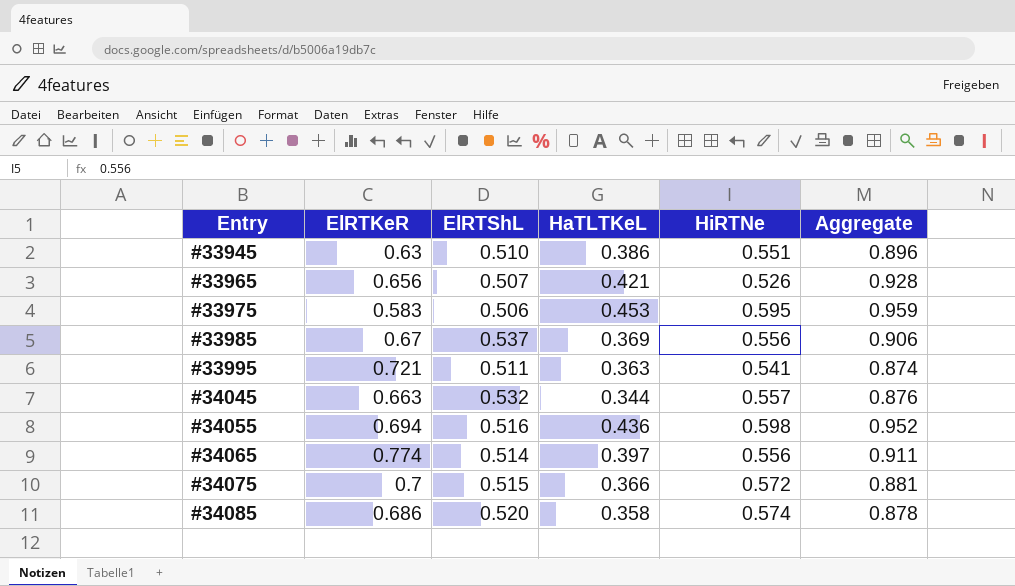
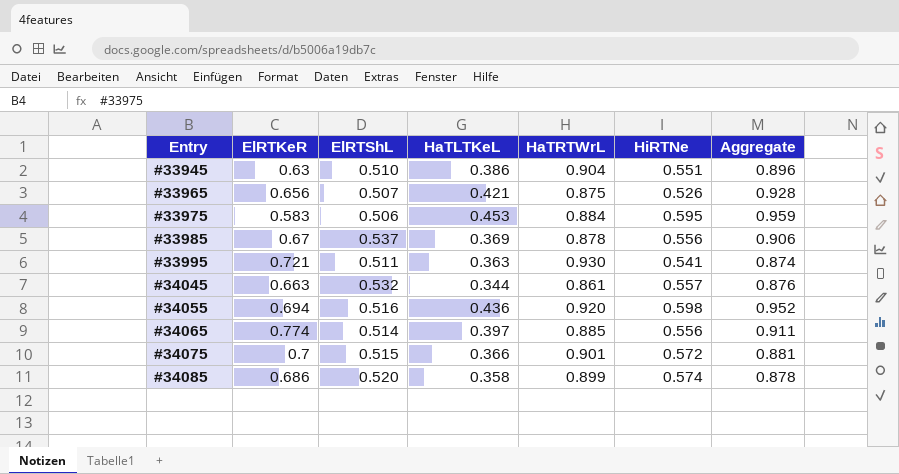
column HaTRTWrL | position: none -> 5

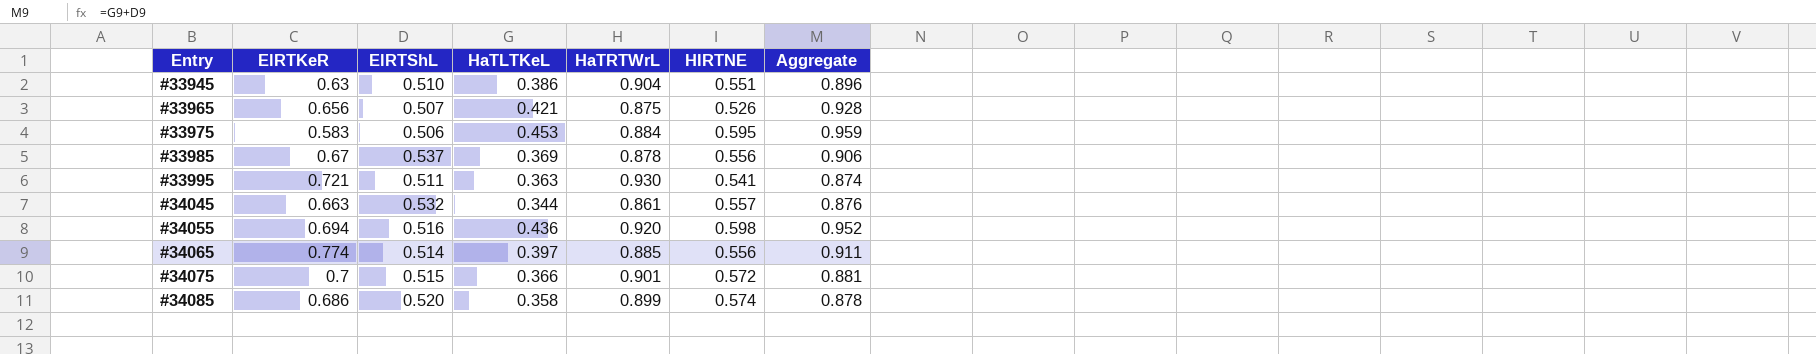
column name: HiRTNe -> HIRTNE

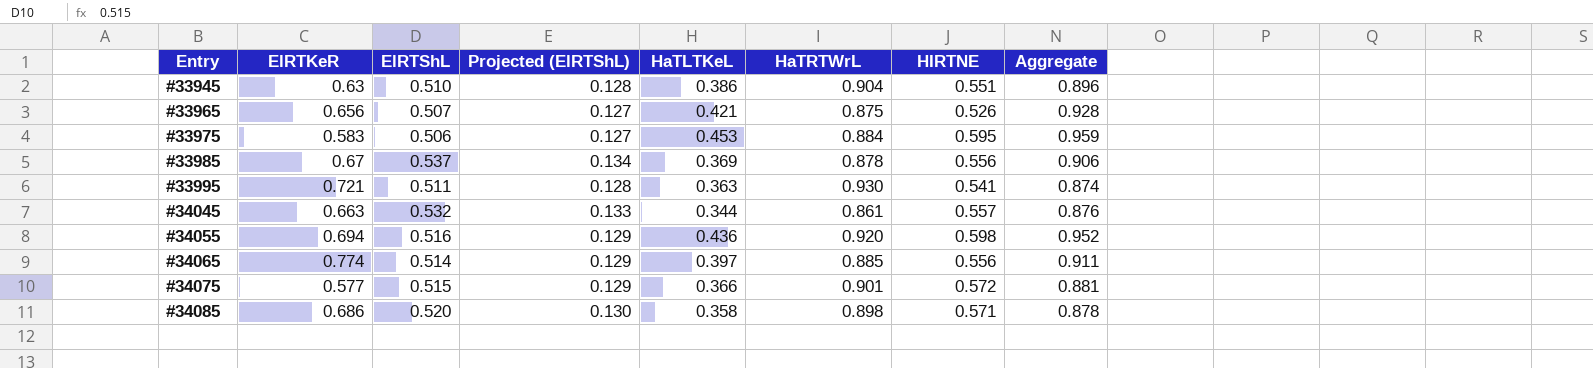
column Projected (ElRTShL) | formula: none -> [ElRTShL] * 0.25
#34075 | ElRTKeR: 0.7 -> 0.577
#34085 | HaTRTWrL: 0.899 -> 0.898
#34085 | HIRTNE: 0.574 -> 0.571

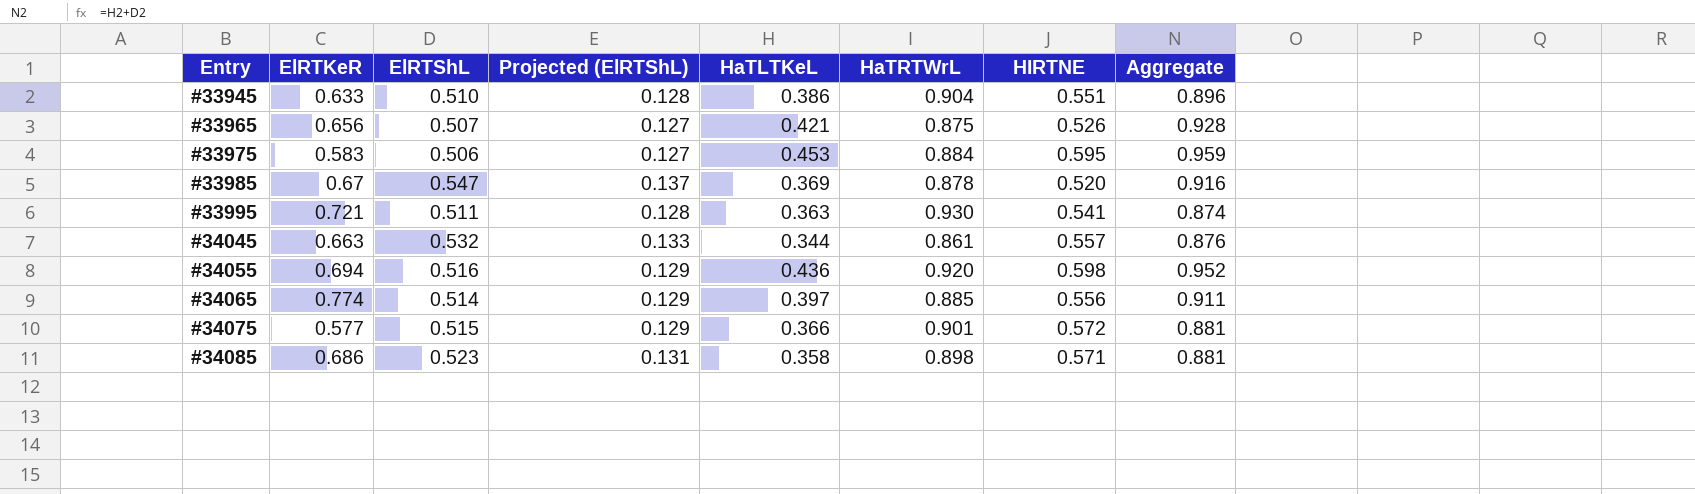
#33945 | ElRTKeR: 0.63 -> 0.633
#33985 | ElRTShL: 0.537 -> 0.547
#33985 | Projected (ElRTShL): 0.134 -> 0.137
#33985 | HIRTNE: 0.556 -> 0.520
#33985 | Aggregate: 0.906 -> 0.916
#34085 | ElRTShL: 0.520 -> 0.523
#34085 | Projected (ElRTShL): 0.130 -> 0.131
#34085 | Aggregate: 0.878 -> 0.881

